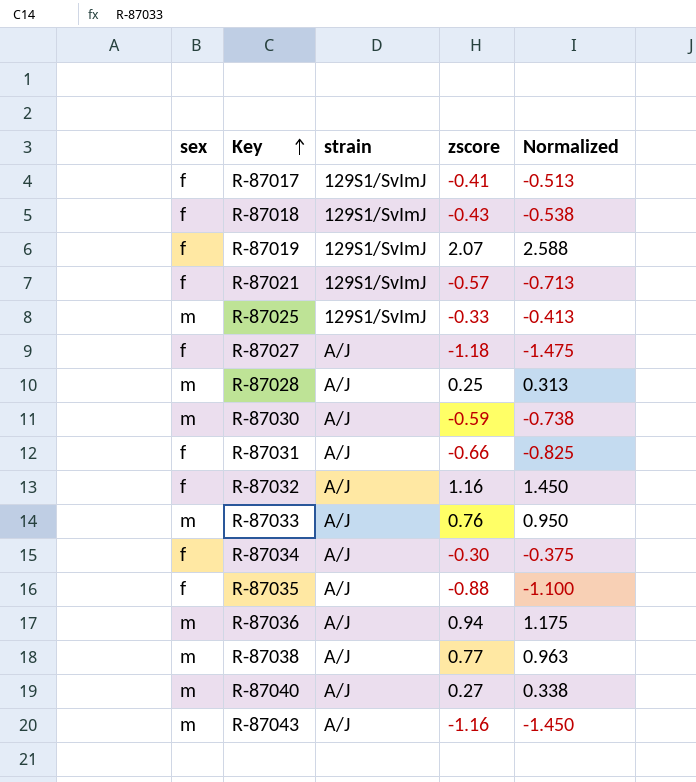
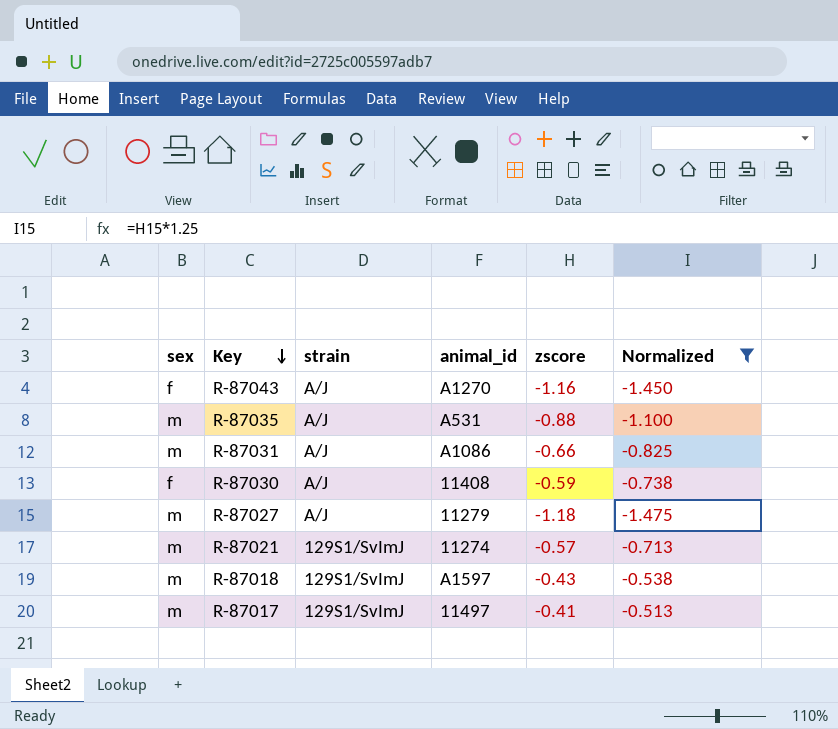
filter: none -> Normalized <= -0.513
row order: Key ascending -> Key descending
column animal_id | position: none -> 4
R-87043 | sex: m -> f
R-87035 | sex: f -> m
R-87031 | sex: f -> m
R-87030 | sex: m -> f
R-87027 | sex: f -> m
R-87021 | sex: f -> m
R-87018 | sex: f -> m
R-87017 | sex: f -> m

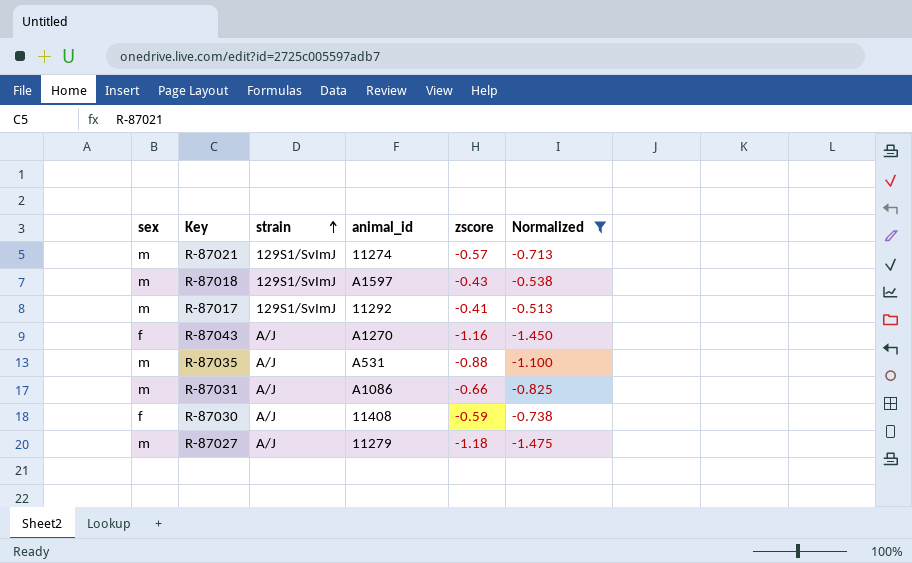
row order: Key descending -> strain ascending
R-87017 | animal_id: 11497 -> 11292

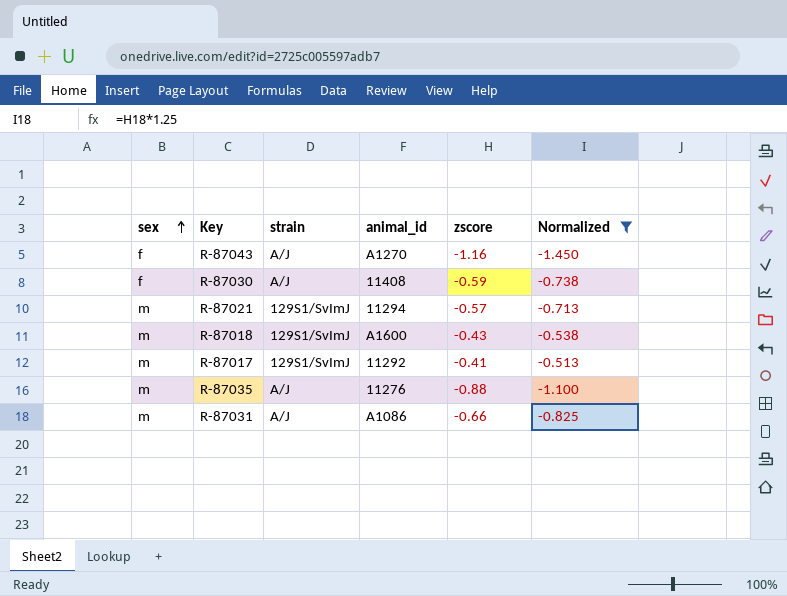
row order: strain ascending -> sex ascending
row R-87027: m | A/J | 11279 | -1.18 | -1.475 -> none
R-87021 | animal_id: 11274 -> 11294
R-87018 | animal_id: A1597 -> A1600
R-87035 | animal_id: A531 -> 11276

